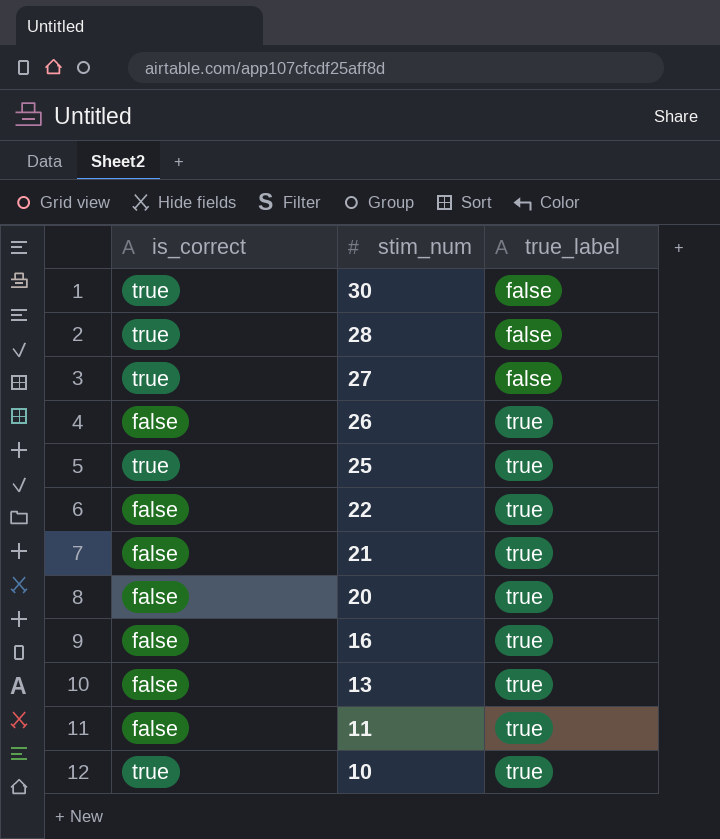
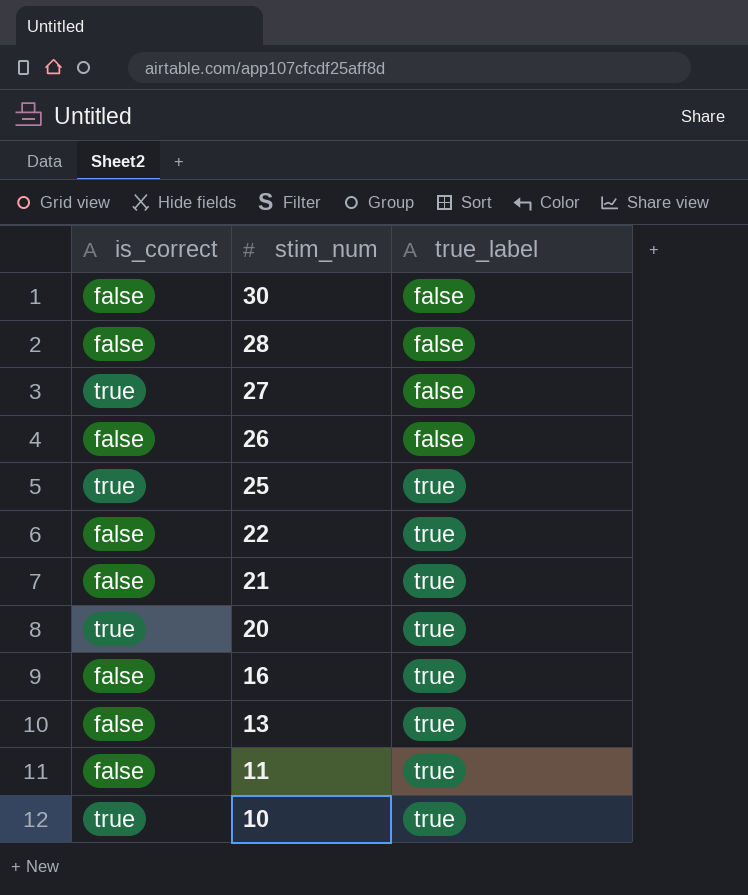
30 | is_correct: true -> false
28 | is_correct: true -> false
26 | true_label: true -> false
20 | is_correct: false -> true

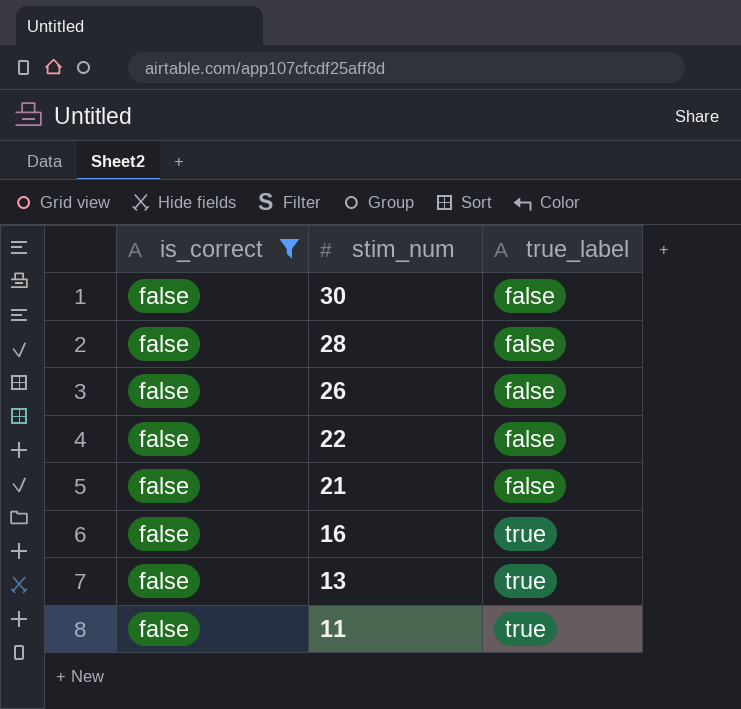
filter: none -> is_correct = false
22 | true_label: true -> false
21 | true_label: true -> false

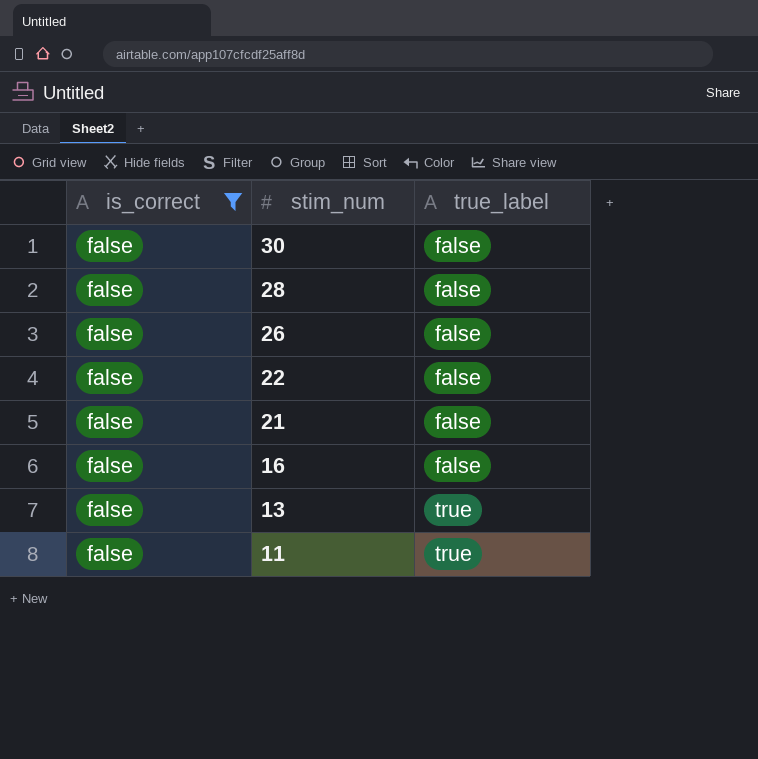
16 | true_label: true -> false

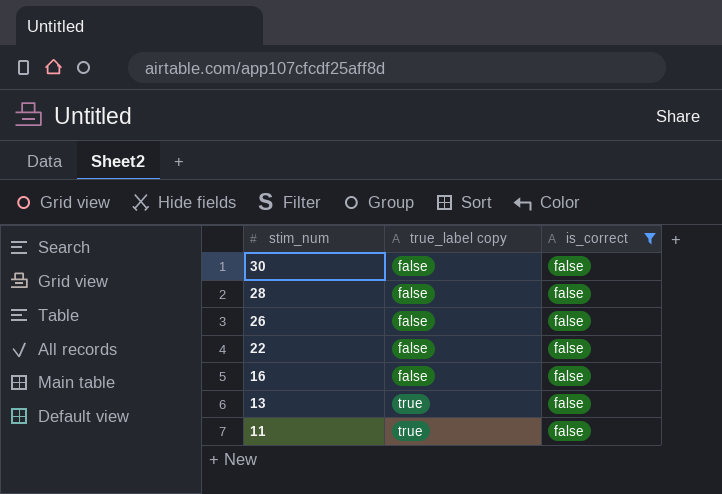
column name: true_label -> true_label copy
column is_correct | position: 1 -> 3
row 21: false | false -> none

